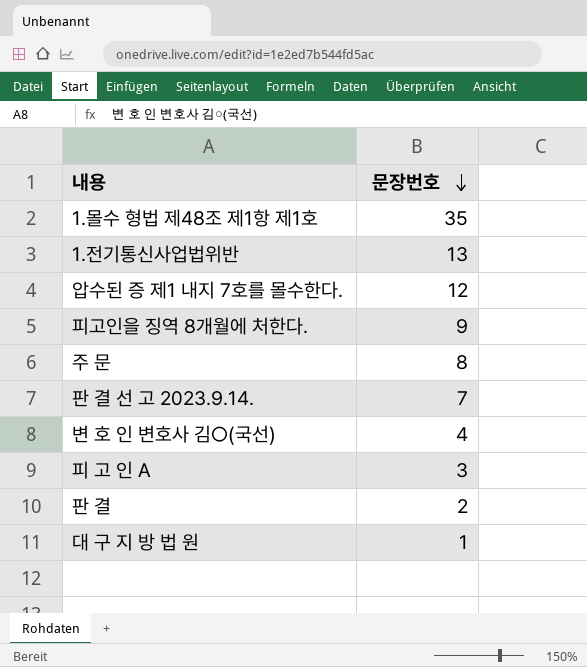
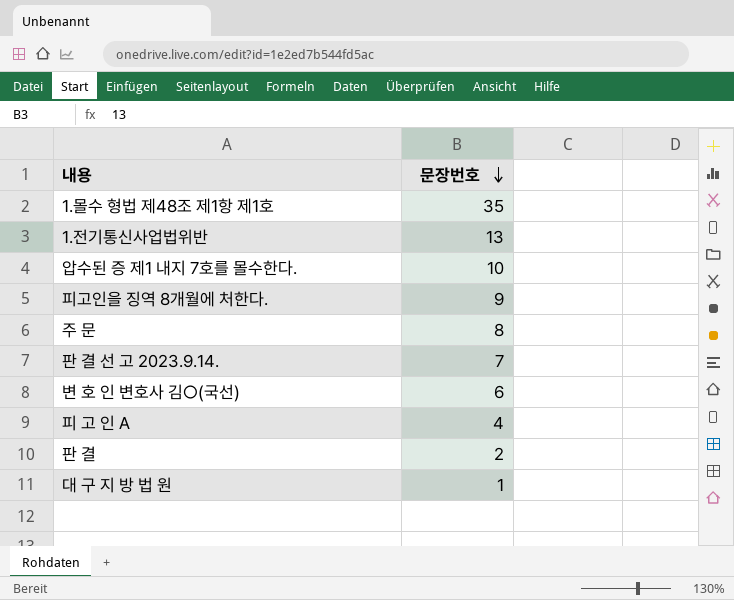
압수된 증 제1 내지 7호를 몰수한다. | 문장번호: 12 -> 10
변 호 인 변호사 김○(국선) | 문장번호: 4 -> 6
피 고 인 A | 문장번호: 3 -> 4

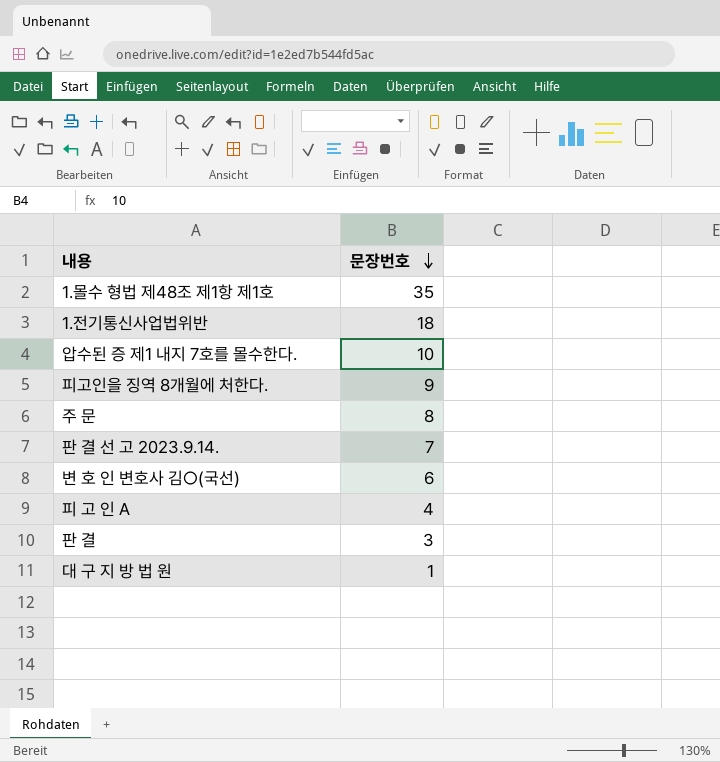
1.전기통신사업법위반 | 문장번호: 13 -> 18
판 결 | 문장번호: 2 -> 3

